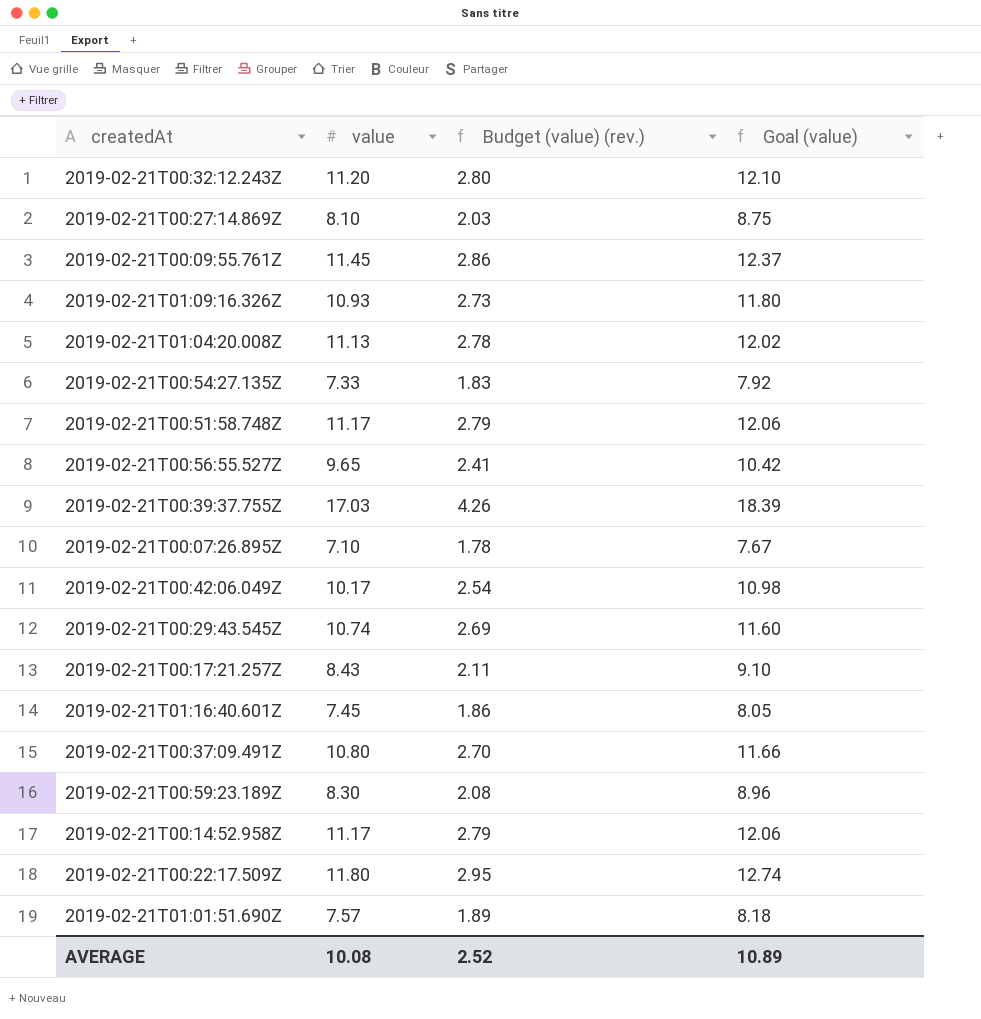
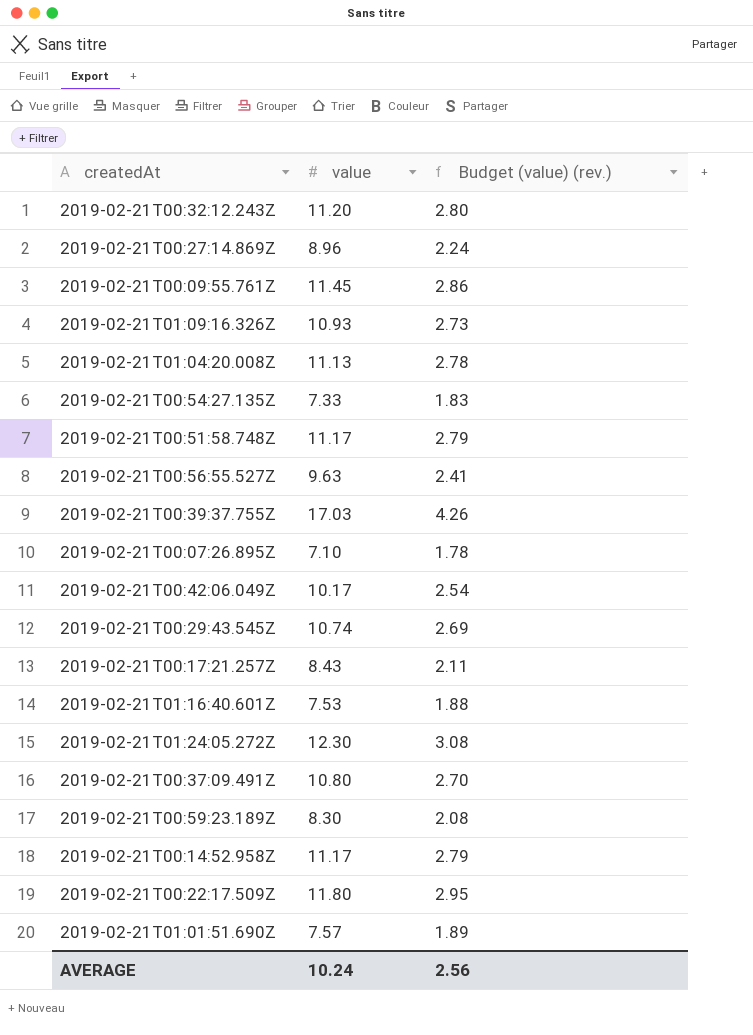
column Goal (value) | formula: [value] * 1.08 -> none
2019-02-21T00:27:14.869Z | value: 8.10 -> 8.96
2019-02-21T00:27:14.869Z | Budget (value) (rev.): 2.03 -> 2.24
2019-02-21T00:56:55.527Z | value: 9.65 -> 9.63
2019-02-21T01:16:40.601Z | value: 7.45 -> 7.53
2019-02-21T01:16:40.601Z | Budget (value) (rev.): 1.86 -> 1.88
row 2019-02-21T01:24:05.272Z: none -> 12.30 | 3.08
AVERAGE | value: 10.08 -> 10.24
AVERAGE | Budget (value) (rev.): 2.52 -> 2.56

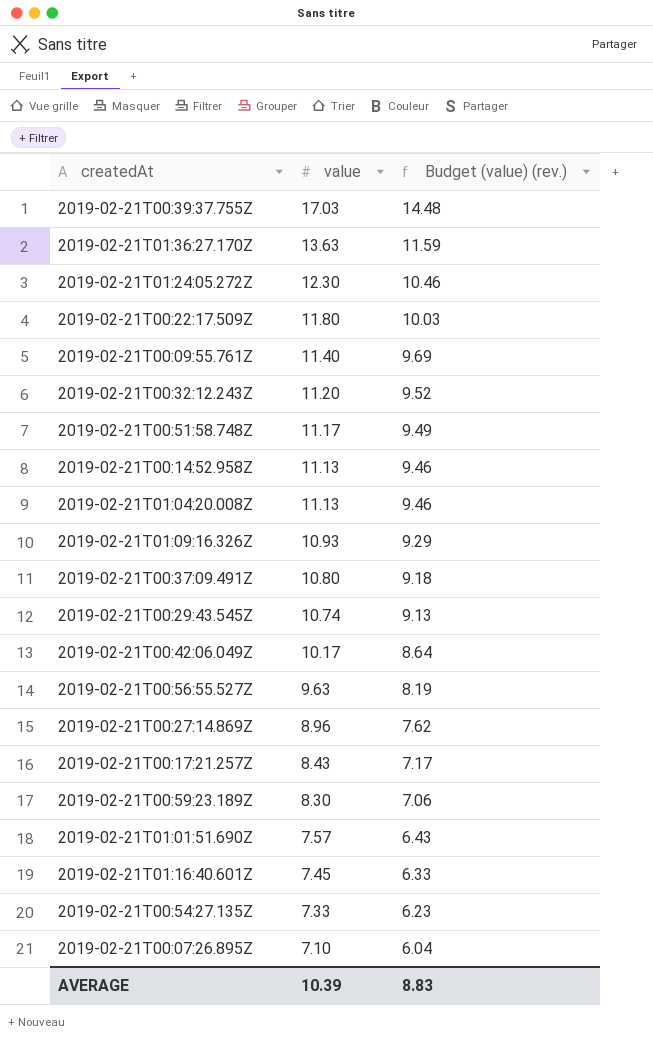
row order: none -> value descending
column Budget (value) (rev.) | formula: [value] * 0.25 -> [value] * 0.85
row 2019-02-21T01:36:27.170Z: none -> 13.63 | 11.59
2019-02-21T00:09:55.761Z | value: 11.45 -> 11.40
2019-02-21T00:14:52.958Z | value: 11.17 -> 11.13
2019-02-21T01:16:40.601Z | value: 7.53 -> 7.45
AVERAGE | value: 10.24 -> 10.39
AVERAGE | Budget (value) (rev.): 2.56 -> 8.83

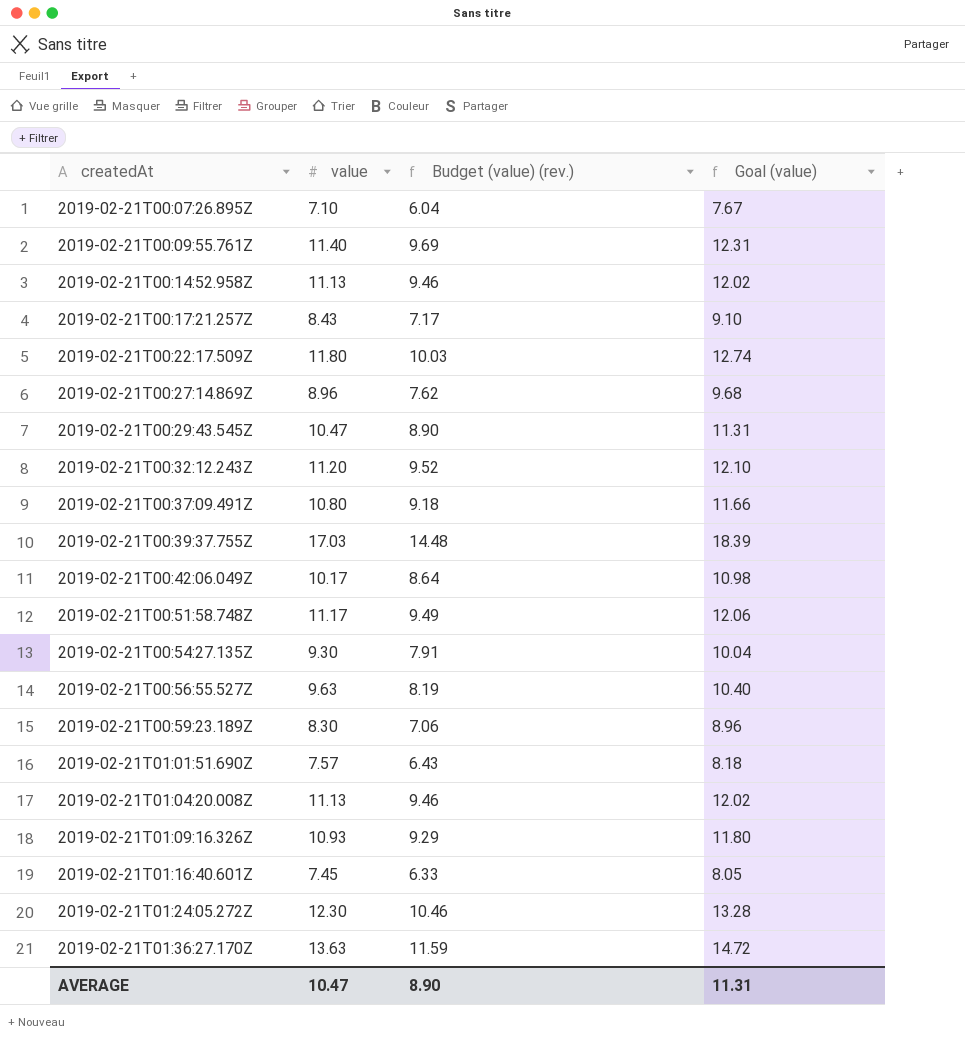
row order: value descending -> createdAt ascending
column Goal (value) | formula: none -> [value] * 1.08
2019-02-21T00:29:43.545Z | value: 10.74 -> 10.47
2019-02-21T00:29:43.545Z | Budget (value) (rev.): 9.13 -> 8.90
2019-02-21T00:54:27.135Z | value: 7.33 -> 9.30
2019-02-21T00:54:27.135Z | Budget (value) (rev.): 6.23 -> 7.91
AVERAGE | value: 10.39 -> 10.47
AVERAGE | Budget (value) (rev.): 8.83 -> 8.90

